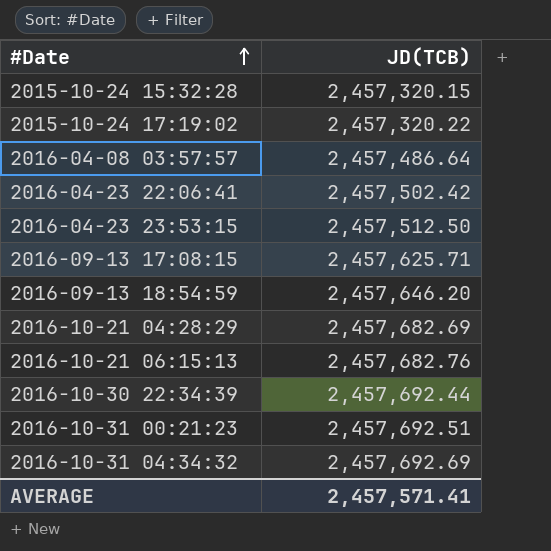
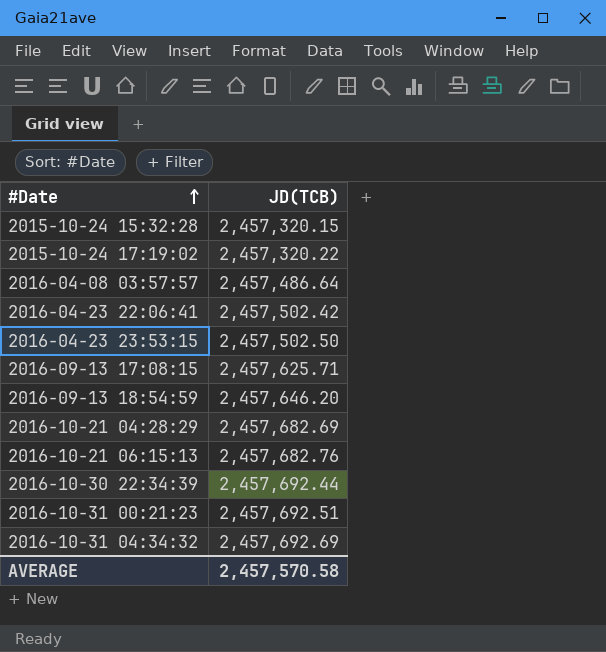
2016-04-23 23:53:15 | JD(TCB): 2,457,512.50 -> 2,457,502.50
AVERAGE | JD(TCB): 2,457,571.41 -> 2,457,570.58

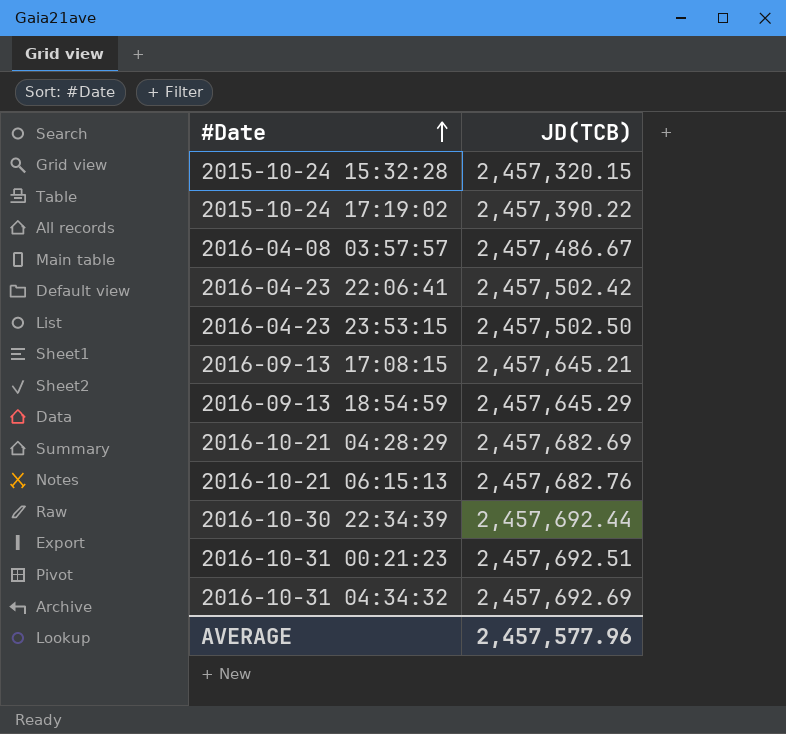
2015-10-24 17:19:02 | JD(TCB): 2,457,320.22 -> 2,457,390.22
2016-04-08 03:57:57 | JD(TCB): 2,457,486.64 -> 2,457,486.67
2016-09-13 17:08:15 | JD(TCB): 2,457,625.71 -> 2,457,645.21
2016-09-13 18:54:59 | JD(TCB): 2,457,646.20 -> 2,457,645.29
AVERAGE | JD(TCB): 2,457,570.58 -> 2,457,577.96

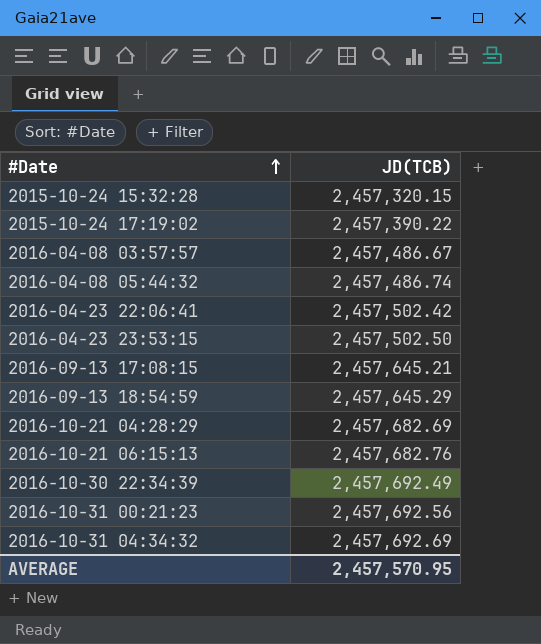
row 2016-04-08 05:44:32: none -> 2,457,486.74
2016-10-30 22:34:39 | JD(TCB): 2,457,692.44 -> 2,457,692.49
2016-10-31 00:21:23 | JD(TCB): 2,457,692.51 -> 2,457,692.56
AVERAGE | JD(TCB): 2,457,577.96 -> 2,457,570.95

